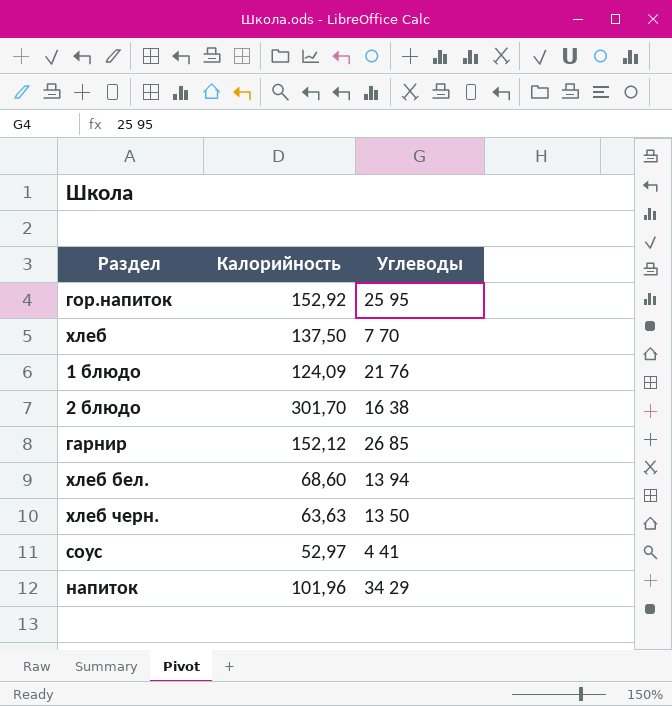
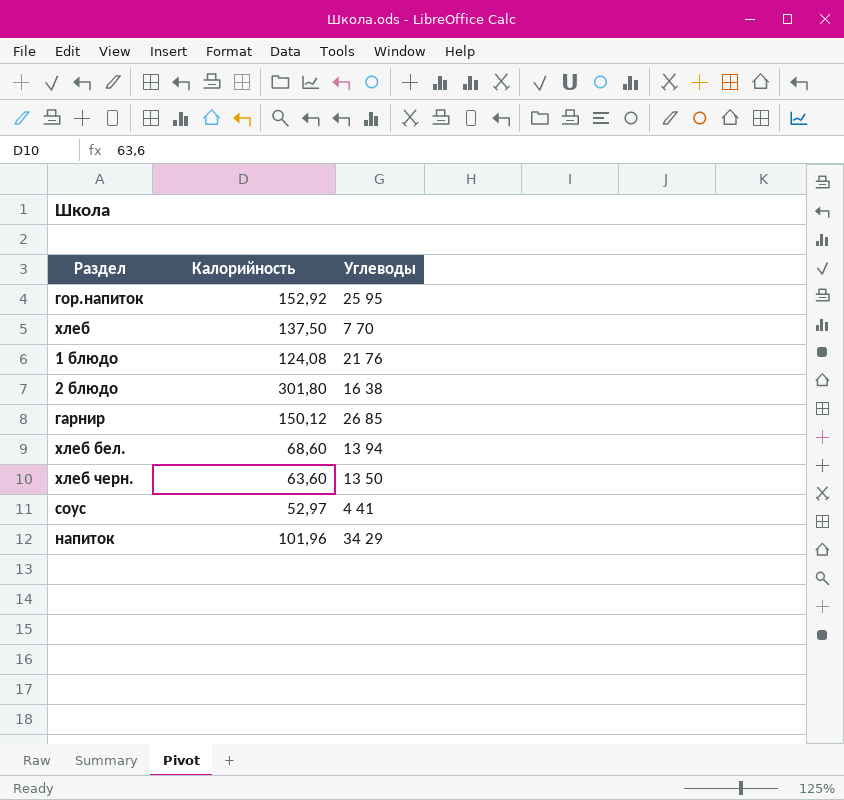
1 блюдо | Калорийность: 124,09 -> 124,08
2 блюдо | Калорийность: 301,70 -> 301,80
гарнир | Калорийность: 152,12 -> 150,12
хлеб черн. | Калорийность: 63,63 -> 63,60

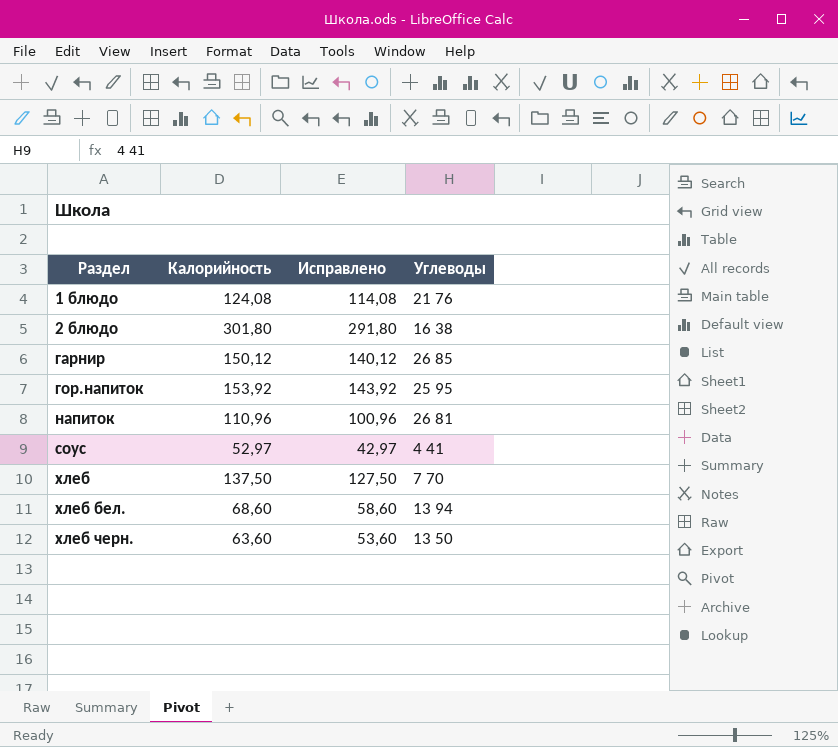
row order: none -> Раздел ascending
column Исправлено | formula: none -> [Калорийность] - 10
гор.напиток | Калорийность: 152,92 -> 153,92
напиток | Калорийность: 101,96 -> 110,96
напиток | Углеводы: 34 29 -> 26 81

